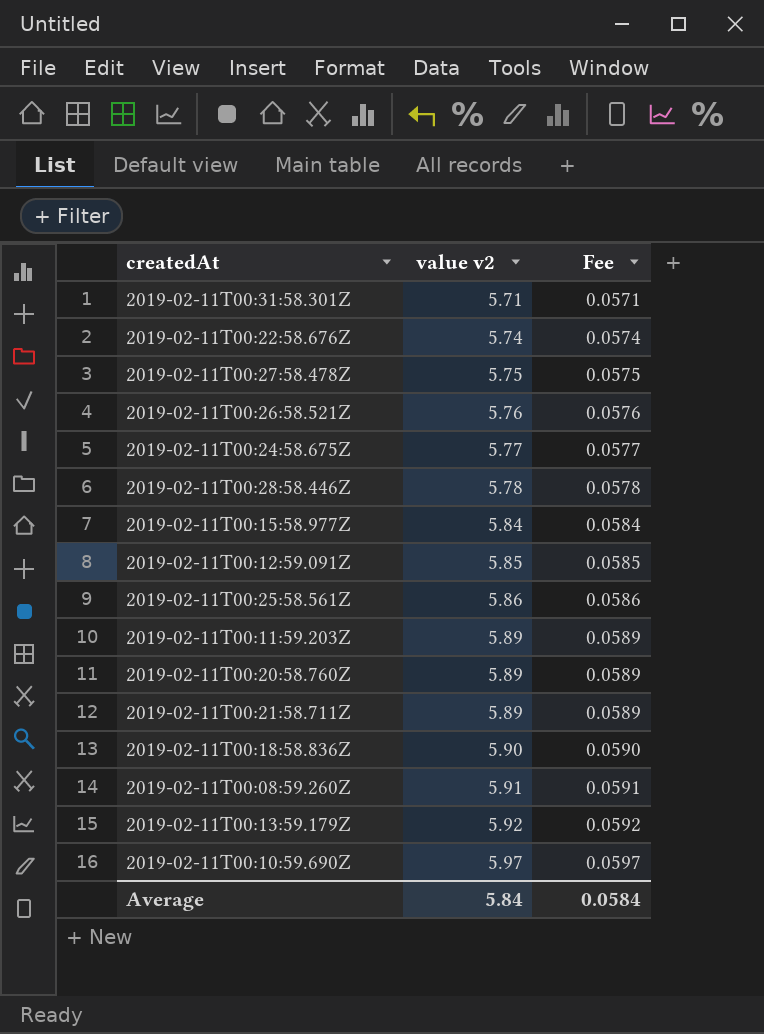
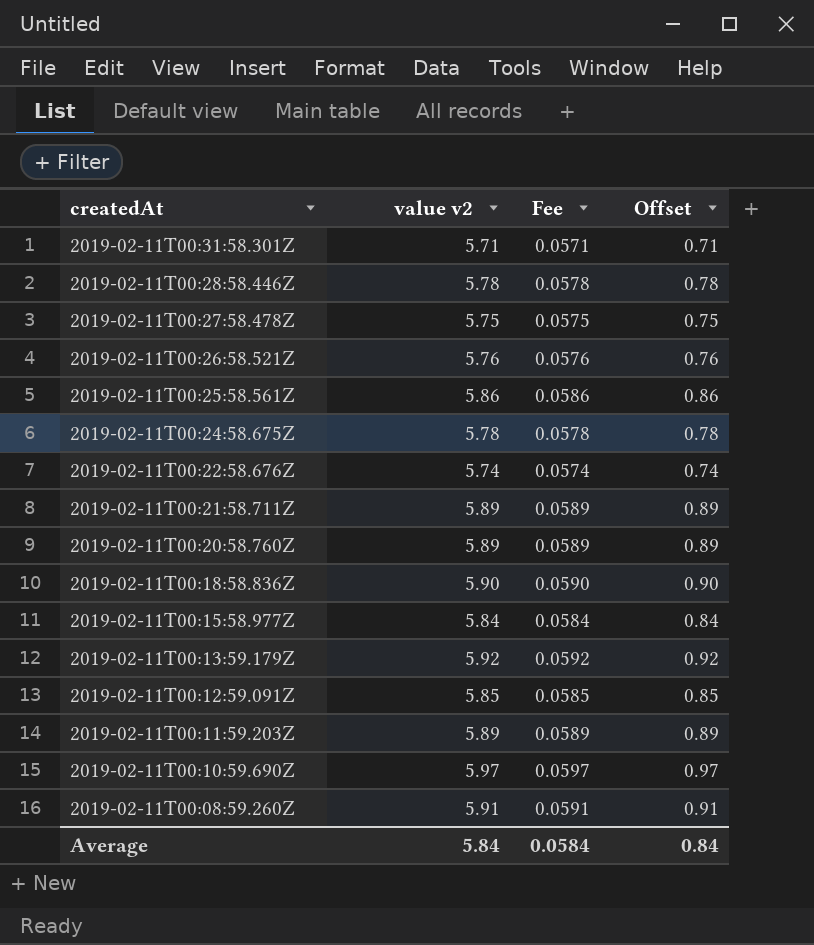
row order: value v2 ascending -> createdAt descending
column Offset | formula: none -> [value v2] - 5
2019-02-11T00:24:58.675Z | value v2: 5.77 -> 5.78
2019-02-11T00:24:58.675Z | Fee: 0.0577 -> 0.0578

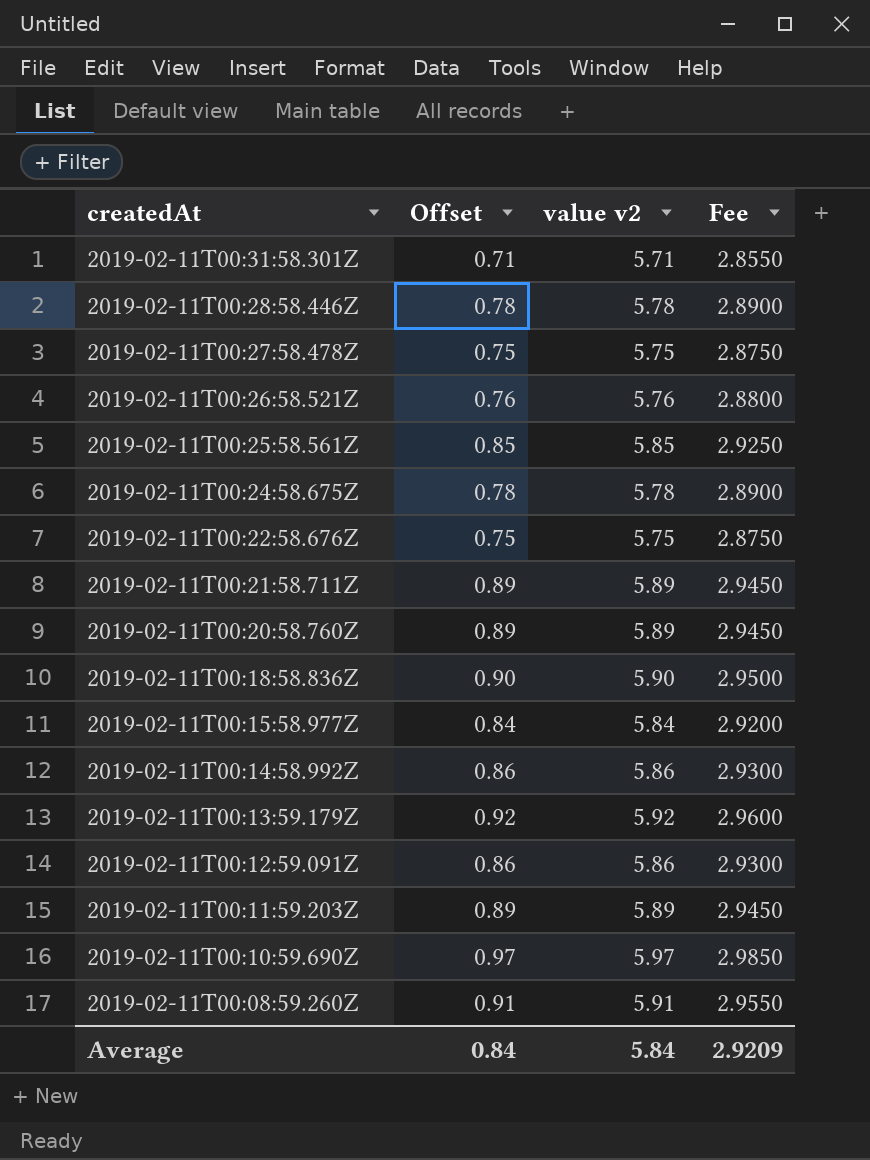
column Offset | position: 4 -> 2
column Fee | formula: [value v2] * 0.01 -> [value v2] * 0.5
2019-02-11T00:25:58.561Z | Offset: 0.86 -> 0.85
2019-02-11T00:25:58.561Z | value v2: 5.86 -> 5.85
2019-02-11T00:22:58.676Z | Offset: 0.74 -> 0.75
2019-02-11T00:22:58.676Z | value v2: 5.74 -> 5.75
row 2019-02-11T00:14:58.992Z: none -> 0.86 | 5.86 | 2.9300
2019-02-11T00:12:59.091Z | Offset: 0.85 -> 0.86
2019-02-11T00:12:59.091Z | value v2: 5.85 -> 5.86
Average | Fee: 0.0584 -> 2.9209

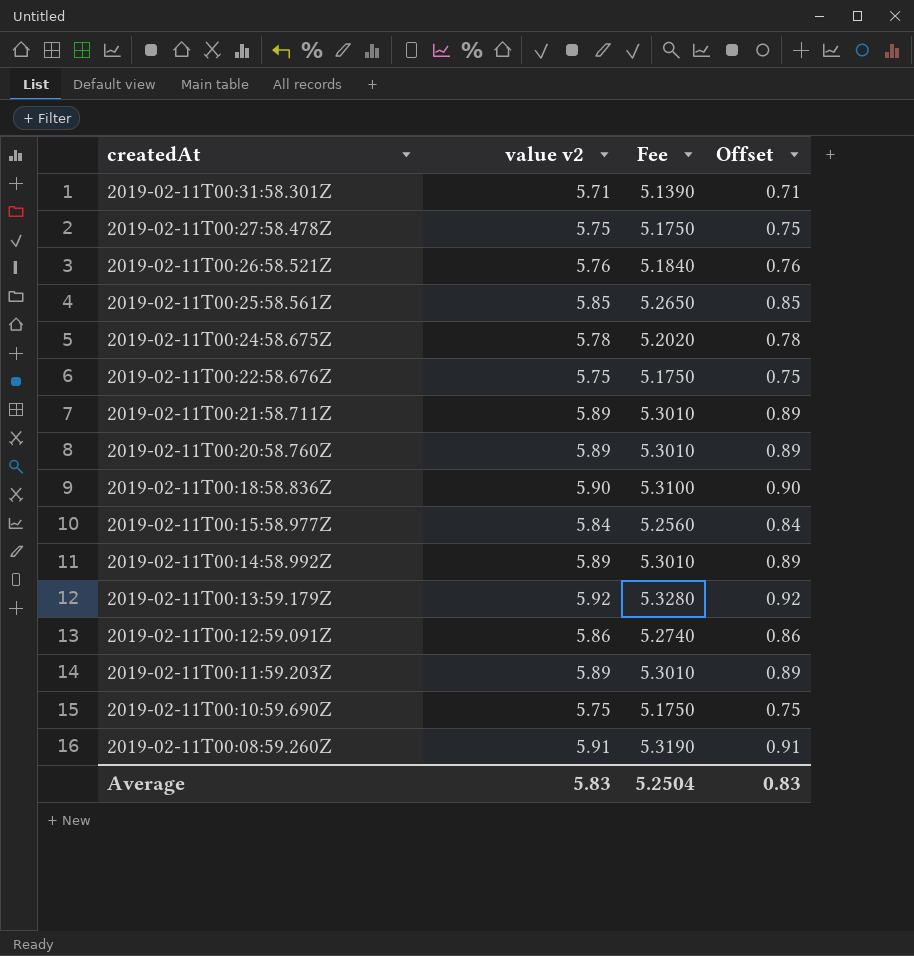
column Fee | formula: [value v2] * 0.5 -> [value v2] * 0.9
column Offset | position: 2 -> 4
row 2019-02-11T00:28:58.446Z: 0.78 | 5.78 | 2.8900 -> none
2019-02-11T00:14:58.992Z | value v2: 5.86 -> 5.89
2019-02-11T00:14:58.992Z | Offset: 0.86 -> 0.89
2019-02-11T00:10:59.690Z | value v2: 5.97 -> 5.75
2019-02-11T00:10:59.690Z | Offset: 0.97 -> 0.75
Average | value v2: 5.84 -> 5.83
Average | Fee: 2.9209 -> 5.2504
Average | Offset: 0.84 -> 0.83

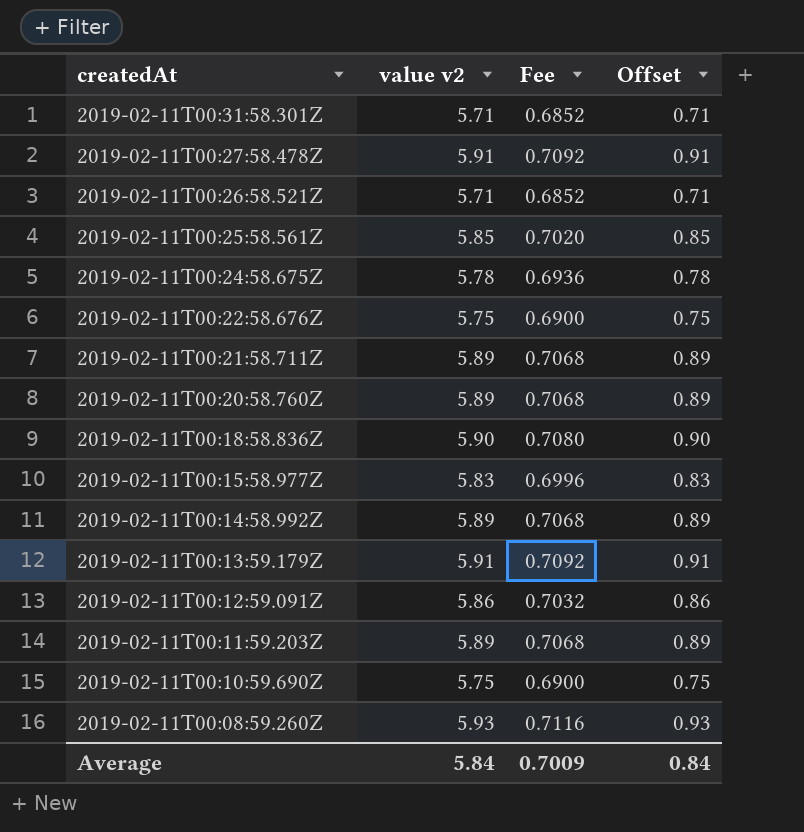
column Fee | formula: [value v2] * 0.9 -> [value v2] * 0.12
2019-02-11T00:27:58.478Z | value v2: 5.75 -> 5.91
2019-02-11T00:27:58.478Z | Offset: 0.75 -> 0.91
2019-02-11T00:26:58.521Z | value v2: 5.76 -> 5.71
2019-02-11T00:26:58.521Z | Offset: 0.76 -> 0.71
2019-02-11T00:15:58.977Z | value v2: 5.84 -> 5.83
2019-02-11T00:15:58.977Z | Offset: 0.84 -> 0.83
2019-02-11T00:13:59.179Z | value v2: 5.92 -> 5.91
2019-02-11T00:13:59.179Z | Offset: 0.92 -> 0.91
2019-02-11T00:08:59.260Z | value v2: 5.91 -> 5.93
2019-02-11T00:08:59.260Z | Offset: 0.91 -> 0.93
Average | value v2: 5.83 -> 5.84
Average | Fee: 5.2504 -> 0.7009
Average | Offset: 0.83 -> 0.84

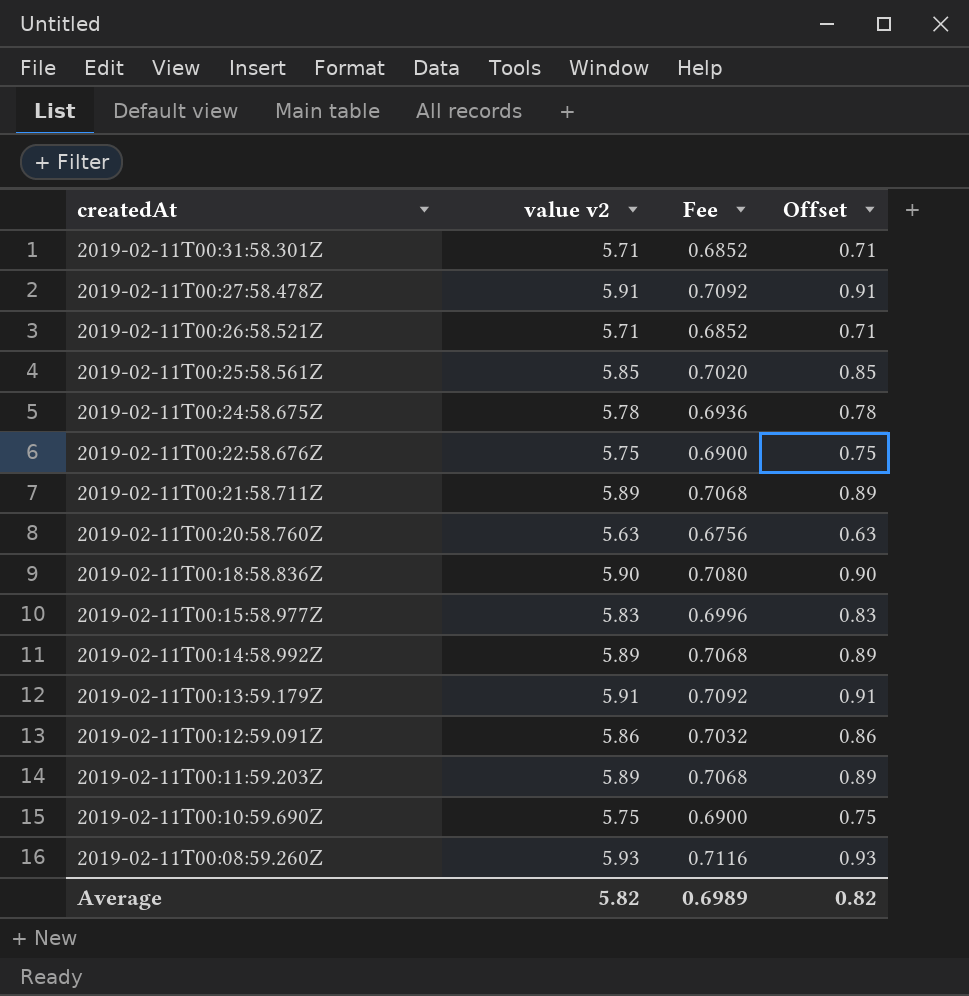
2019-02-11T00:20:58.760Z | value v2: 5.89 -> 5.63
2019-02-11T00:20:58.760Z | Fee: 0.7068 -> 0.6756
2019-02-11T00:20:58.760Z | Offset: 0.89 -> 0.63
Average | value v2: 5.84 -> 5.82
Average | Fee: 0.7009 -> 0.6989
Average | Offset: 0.84 -> 0.82

